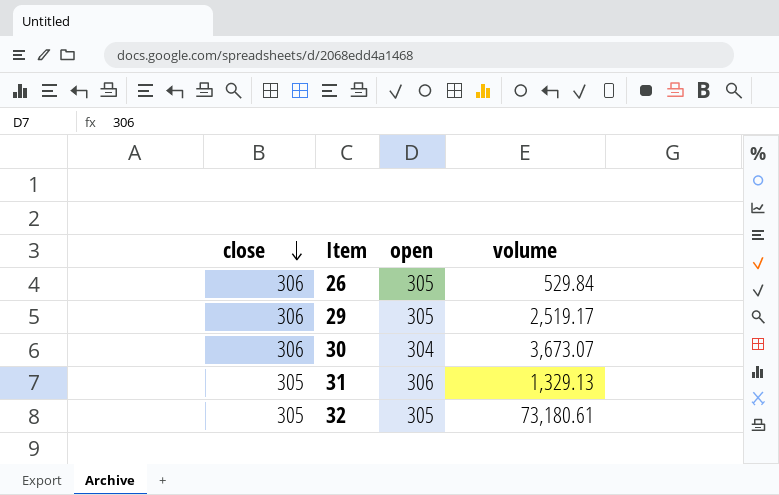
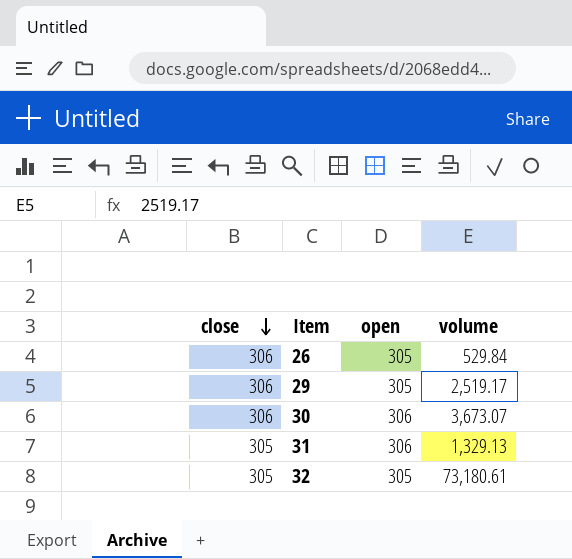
30 | open: 304 -> 306

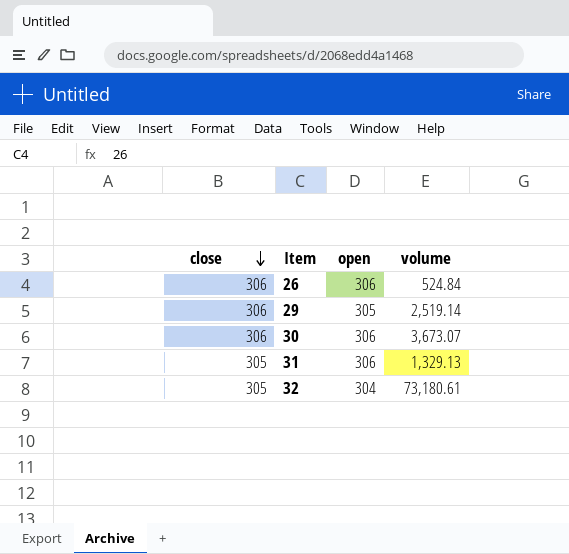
26 | open: 305 -> 306
26 | volume: 529.84 -> 524.84
29 | volume: 2,519.17 -> 2,519.14
32 | open: 305 -> 304

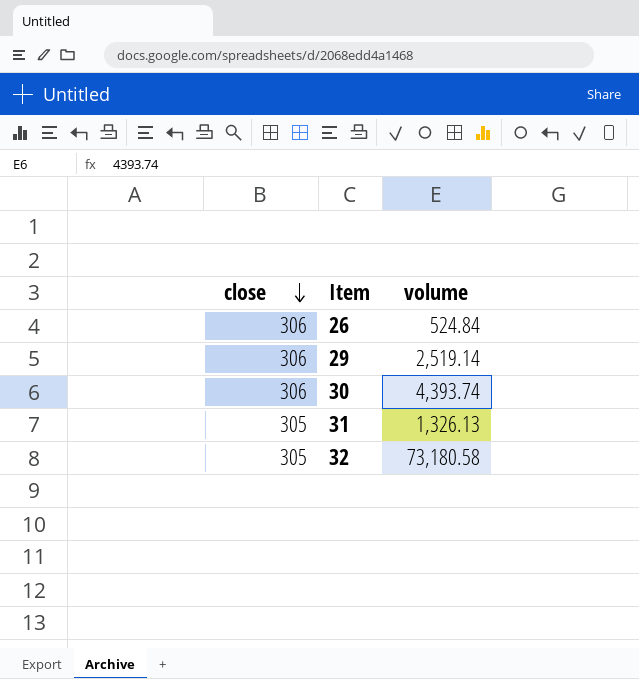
column open | position: 3 -> none
30 | volume: 3,673.07 -> 4,393.74
31 | volume: 1,329.13 -> 1,326.13
32 | volume: 73,180.61 -> 73,180.58

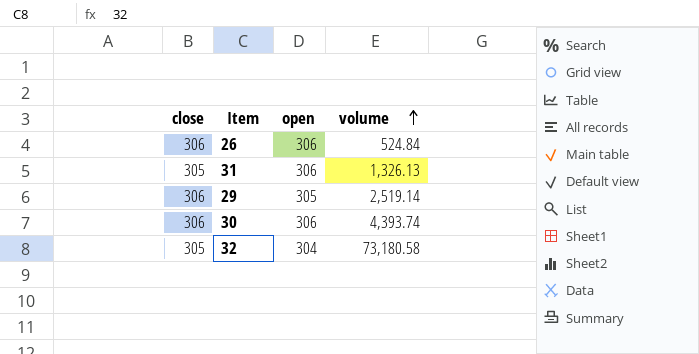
row order: close descending -> volume ascending
column open | position: none -> 3

